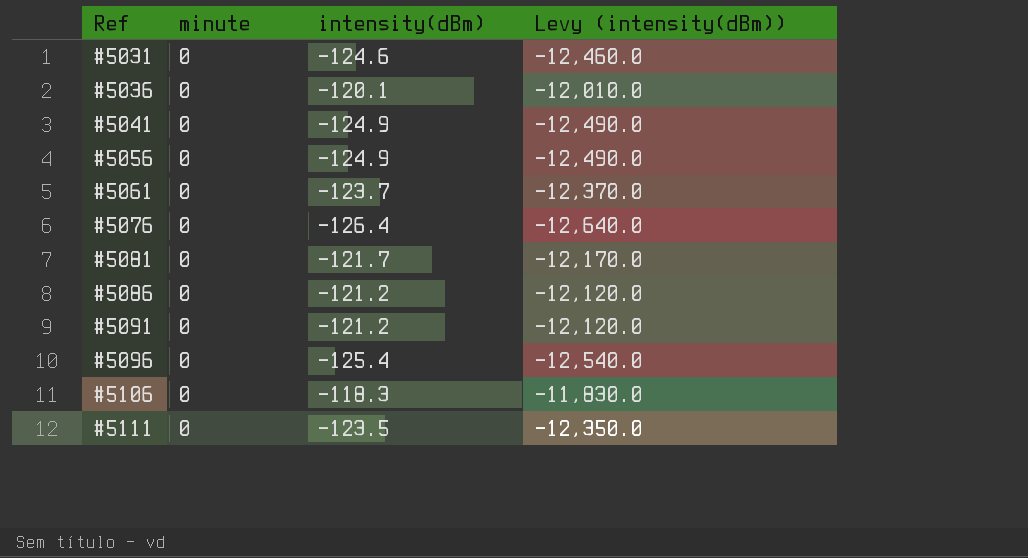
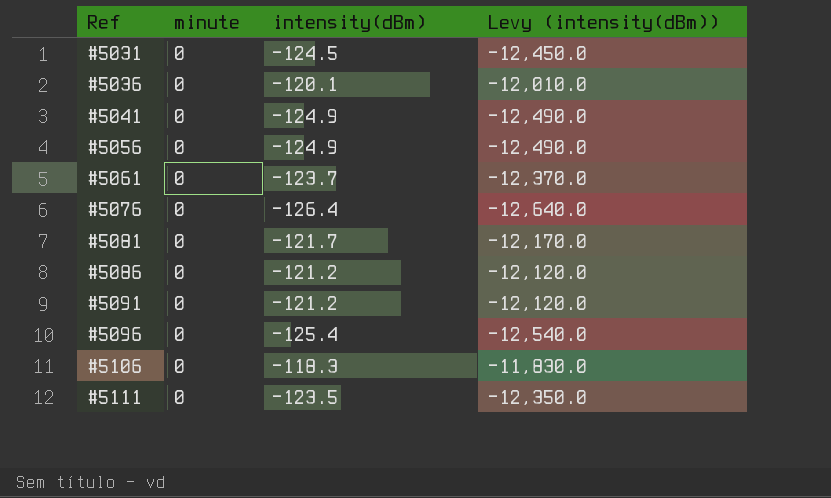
#5031 | intensity(dBm): -124.6 -> -124.5
#5031 | Levy (intensity(dBm)): -12,460.0 -> -12,450.0

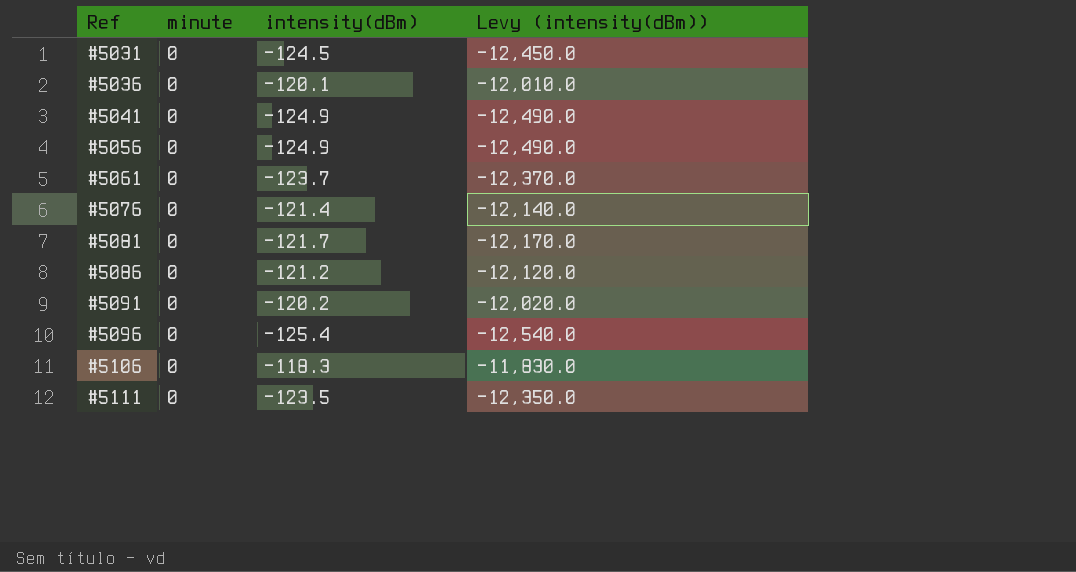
#5076 | intensity(dBm): -126.4 -> -121.4
#5076 | Levy (intensity(dBm)): -12,640.0 -> -12,140.0
#5091 | intensity(dBm): -121.2 -> -120.2
#5091 | Levy (intensity(dBm)): -12,120.0 -> -12,020.0

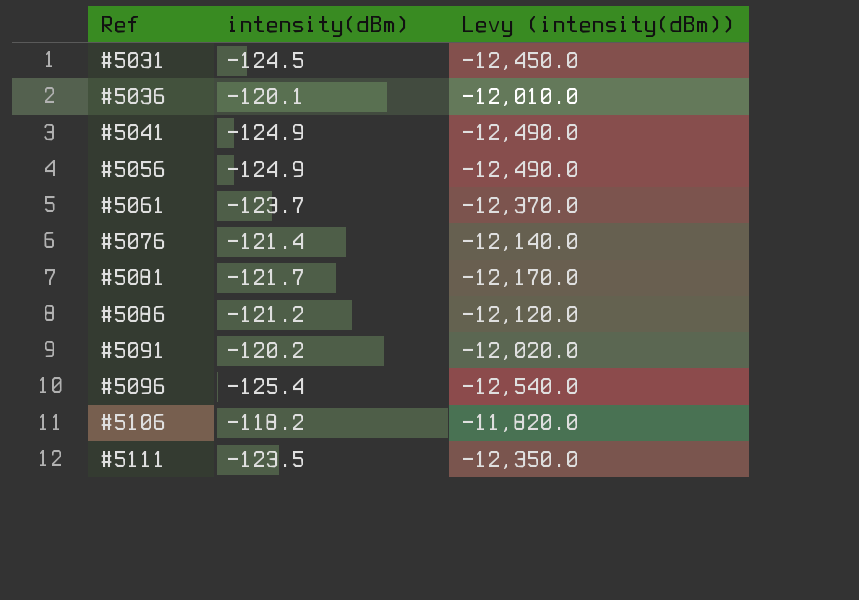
column minute | position: 2 -> none
#5106 | intensity(dBm): -118.3 -> -118.2
#5106 | Levy (intensity(dBm)): -11,830.0 -> -11,820.0

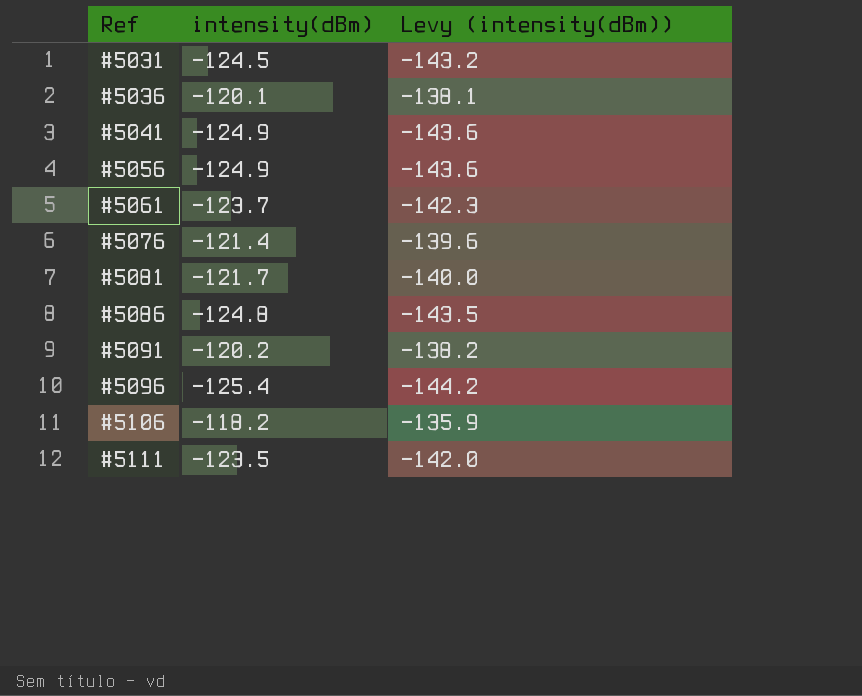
column Levy (intensity(dBm)) | formula: [intensity(dBm)] * 100 -> [intensity(dBm)] * 1.15
#5086 | intensity(dBm): -121.2 -> -124.8

